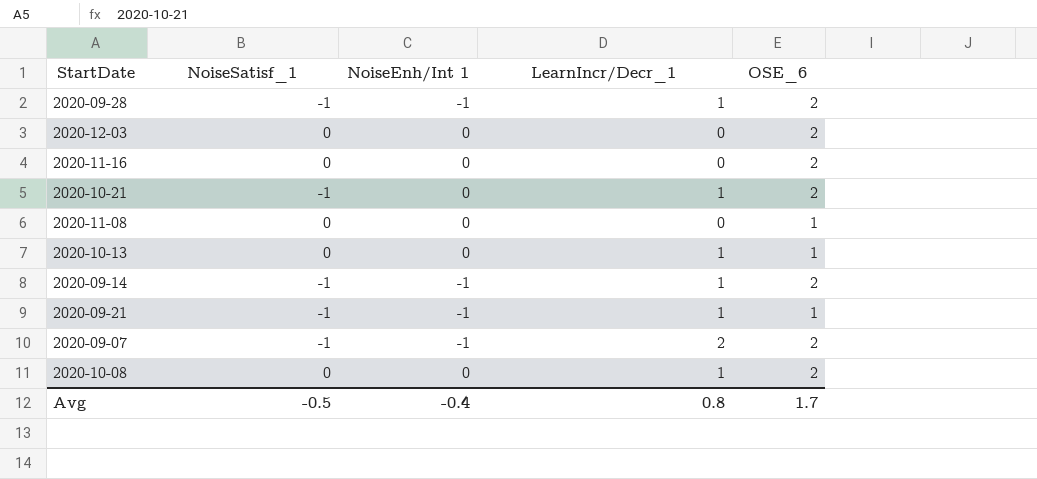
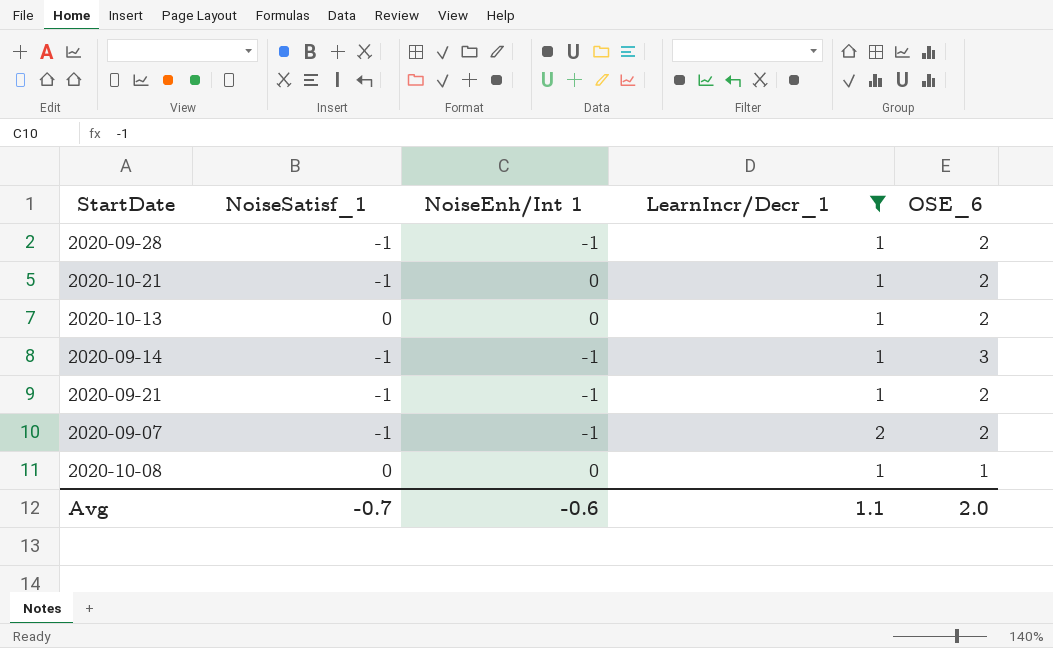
filter: none -> LearnIncr/Decr_1 != 0
2020-10-13 | OSE_6: 1 -> 2
2020-09-14 | OSE_6: 2 -> 3
2020-09-21 | OSE_6: 1 -> 2
2020-10-08 | OSE_6: 2 -> 1
Avg | NoiseSatisf_1: -0.5 -> -0.7
Avg | NoiseEnh/Int 1: -0.4 -> -0.6
Avg | LearnIncr/Decr_1: 0.8 -> 1.1
Avg | OSE_6: 1.7 -> 2.0

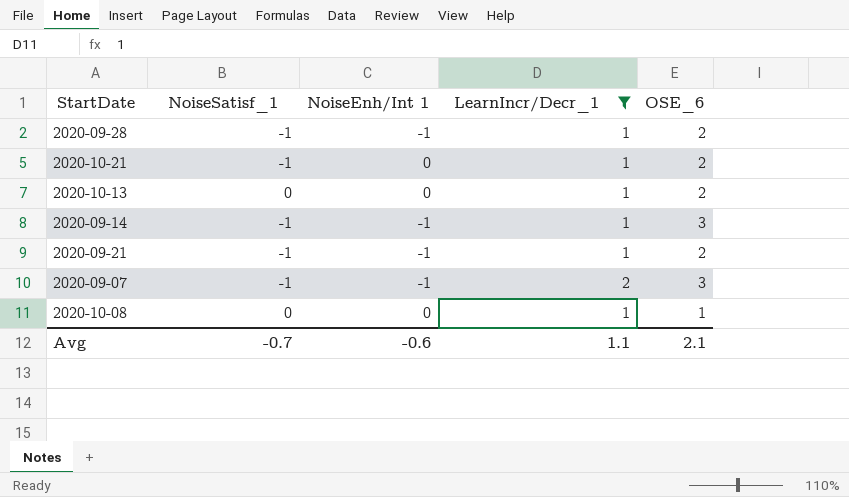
2020-09-07 | OSE_6: 2 -> 3
Avg | OSE_6: 2.0 -> 2.1

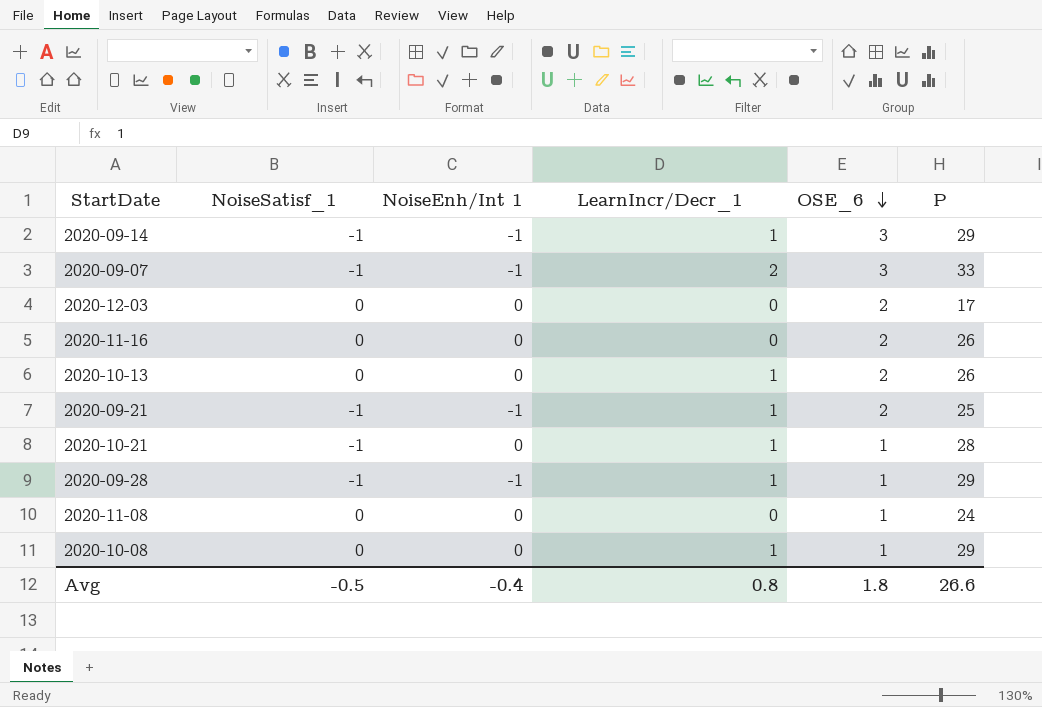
filter: LearnIncr/Decr_1 != 0 -> none
row order: none -> OSE_6 descending
column P | position: none -> 6
2020-10-21 | OSE_6: 2 -> 1
2020-09-28 | OSE_6: 2 -> 1
Avg | NoiseSatisf_1: -0.7 -> -0.5
Avg | NoiseEnh/Int 1: -0.6 -> -0.4
Avg | LearnIncr/Decr_1: 1.1 -> 0.8
Avg | OSE_6: 2.1 -> 1.8

